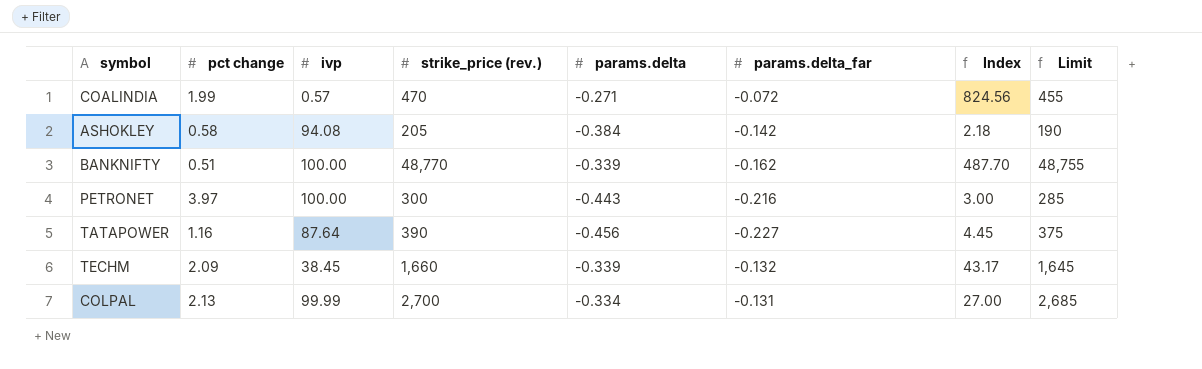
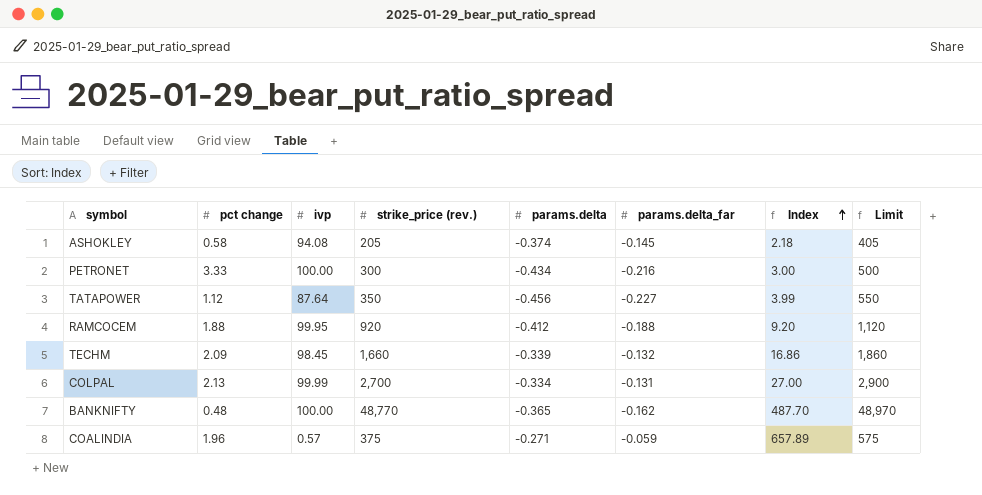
row order: none -> Index ascending
column Limit | formula: [strike_price (rev.)] - 15 -> [strike_price (rev.)] + 200
ASHOKLEY | params.delta: -0.384 -> -0.374
ASHOKLEY | params.delta_far: -0.142 -> -0.145
PETRONET | pct change: 3.97 -> 3.33
PETRONET | params.delta: -0.443 -> -0.434
TATAPOWER | pct change: 1.16 -> 1.12
TATAPOWER | strike_price (rev.): 390 -> 350
TATAPOWER | Index: 4.45 -> 3.99
row RAMCOCEM: none -> 1.88 | 99.95 | 920 | -0.412 | -0.188 | 9.20 | 1,120
TECHM | ivp: 38.45 -> 98.45
TECHM | Index: 43.17 -> 16.86
BANKNIFTY | pct change: 0.51 -> 0.48
BANKNIFTY | params.delta: -0.339 -> -0.365
COALINDIA | pct change: 1.99 -> 1.96
COALINDIA | strike_price (rev.): 470 -> 375
COALINDIA | params.delta_far: -0.072 -> -0.059
COALINDIA | Index: 824.56 -> 657.89

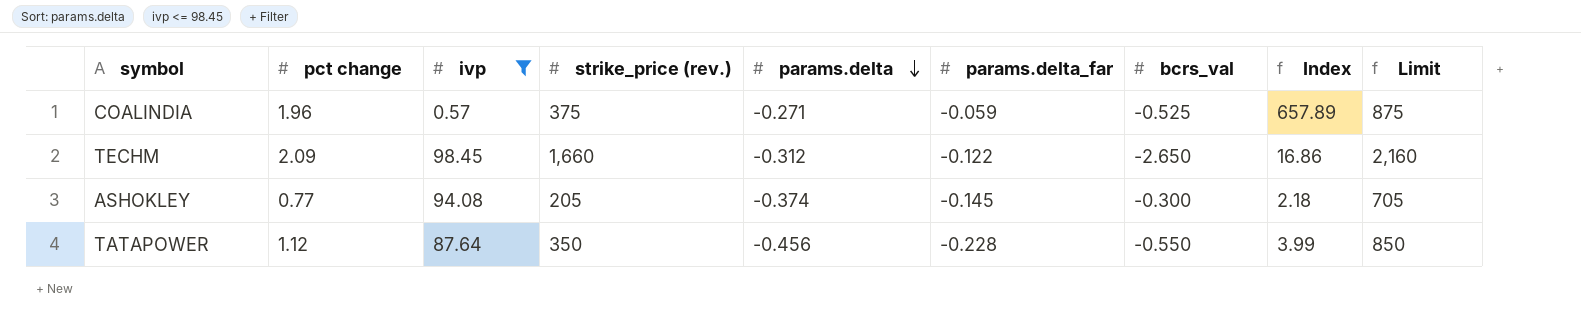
filter: none -> ivp <= 98.45
row order: Index ascending -> params.delta descending
column bcrs_val | position: none -> 7
column Limit | formula: [strike_price (rev.)] + 200 -> [strike_price (rev.)] + 500
TECHM | params.delta: -0.339 -> -0.312
TECHM | params.delta_far: -0.132 -> -0.122
ASHOKLEY | pct change: 0.58 -> 0.77
TATAPOWER | params.delta_far: -0.227 -> -0.228

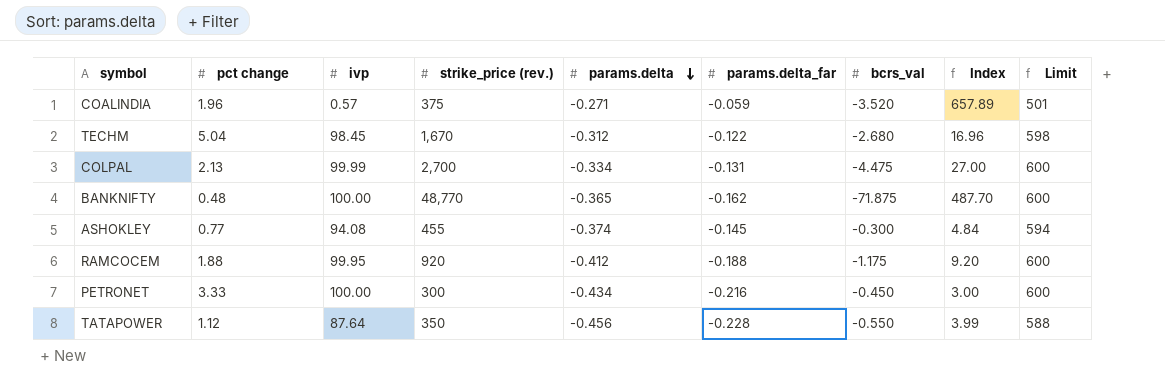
filter: ivp <= 98.45 -> none
column Limit | formula: [strike_price (rev.)] + 500 -> [ivp] + 500
COALINDIA | bcrs_val: -0.525 -> -3.520
TECHM | pct change: 2.09 -> 5.04
TECHM | strike_price (rev.): 1,660 -> 1,670
TECHM | bcrs_val: -2.650 -> -2.680
TECHM | Index: 16.86 -> 16.96
ASHOKLEY | strike_price (rev.): 205 -> 455
ASHOKLEY | Index: 2.18 -> 4.84

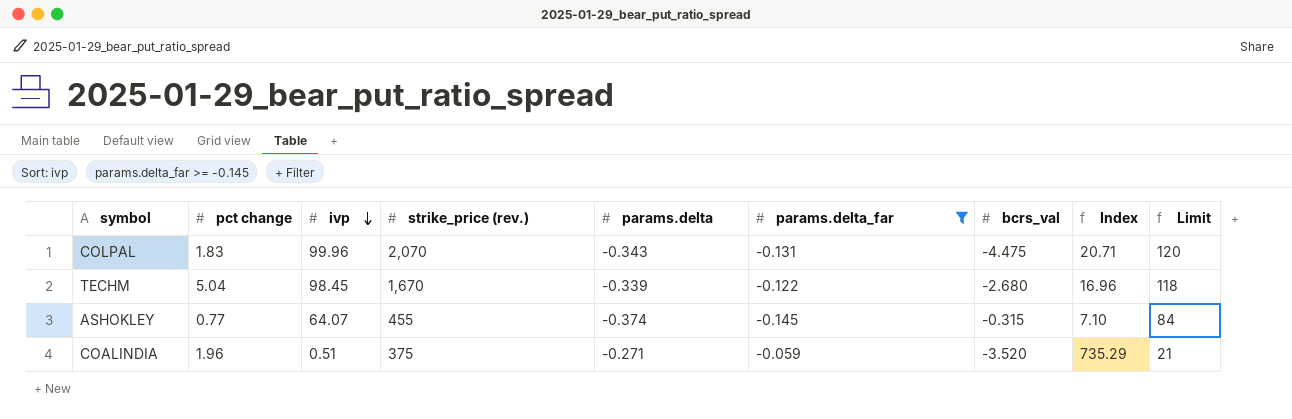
filter: none -> params.delta_far >= -0.145
row order: params.delta descending -> ivp descending
column Limit | formula: [ivp] + 500 -> [ivp] + 20
COLPAL | pct change: 2.13 -> 1.83
COLPAL | ivp: 99.99 -> 99.96
COLPAL | strike_price (rev.): 2,700 -> 2,070
COLPAL | params.delta: -0.334 -> -0.343
COLPAL | Index: 27.00 -> 20.71
TECHM | params.delta: -0.312 -> -0.339
ASHOKLEY | ivp: 94.08 -> 64.07
ASHOKLEY | bcrs_val: -0.300 -> -0.315
ASHOKLEY | Index: 4.84 -> 7.10
COALINDIA | ivp: 0.57 -> 0.51
COALINDIA | Index: 657.89 -> 735.29

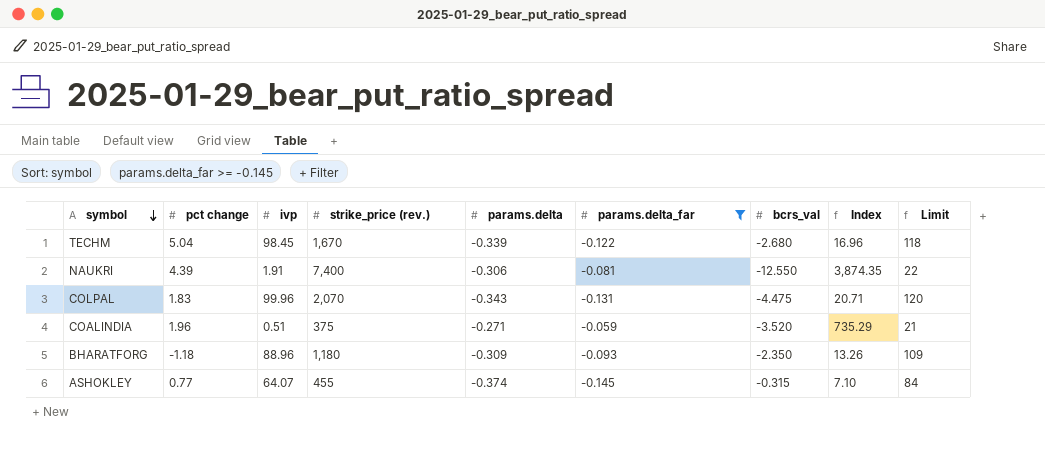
row order: ivp descending -> symbol descending
row NAUKRI: none -> 4.39 | 1.91 | 7,400 | -0.306 | -0.081 | -12.550 | 3,874.35 | 22
row BHARATFORG: none -> -1.18 | 88.96 | 1,180 | -0.309 | -0.093 | -2.350 | 13.26 | 109

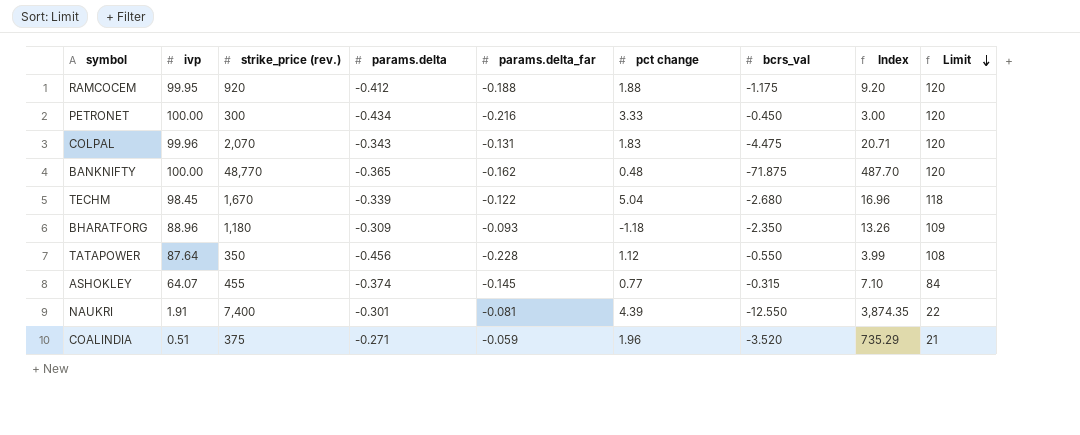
filter: params.delta_far >= -0.145 -> none
row order: symbol descending -> Limit descending
column pct change | position: 2 -> 6
NAUKRI | params.delta: -0.306 -> -0.301

